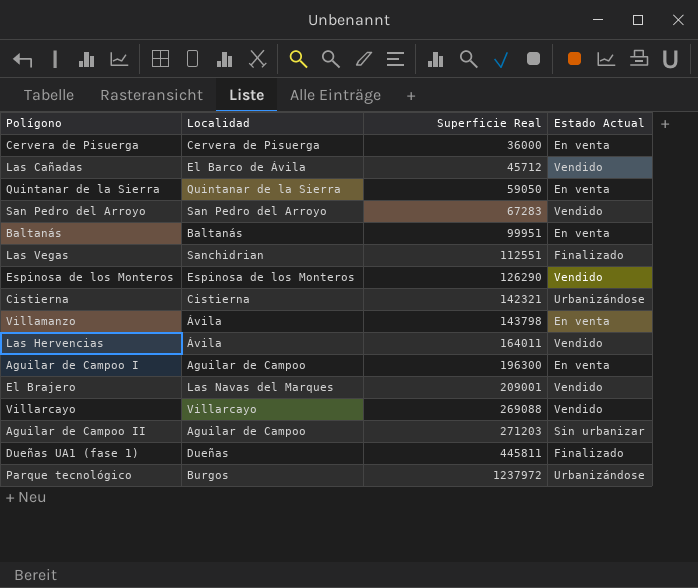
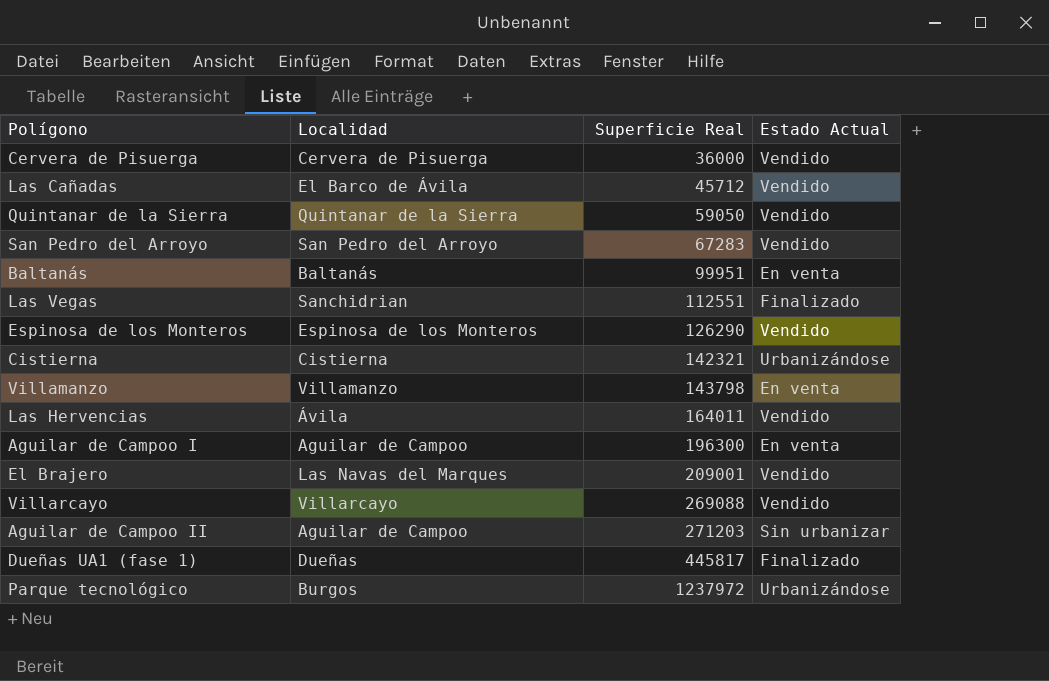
Cervera de Pisuerga | Estado Actual: En venta -> Vendido
Quintanar de la Sierra | Estado Actual: En venta -> Vendido
Villamanzo | Localidad: Ávila -> Villamanzo
Dueñas UA1 (fase 1) | Superficie Real: 445811 -> 445817

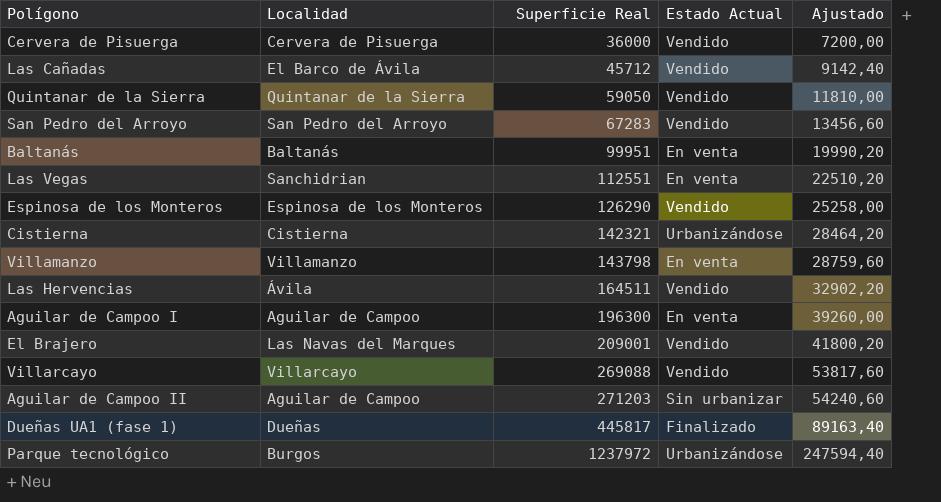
column Ajustado | formula: none -> [Superficie Real] * 0,2
Las Vegas | Estado Actual: Finalizado -> En venta
Las Hervencias | Superficie Real: 164011 -> 164511

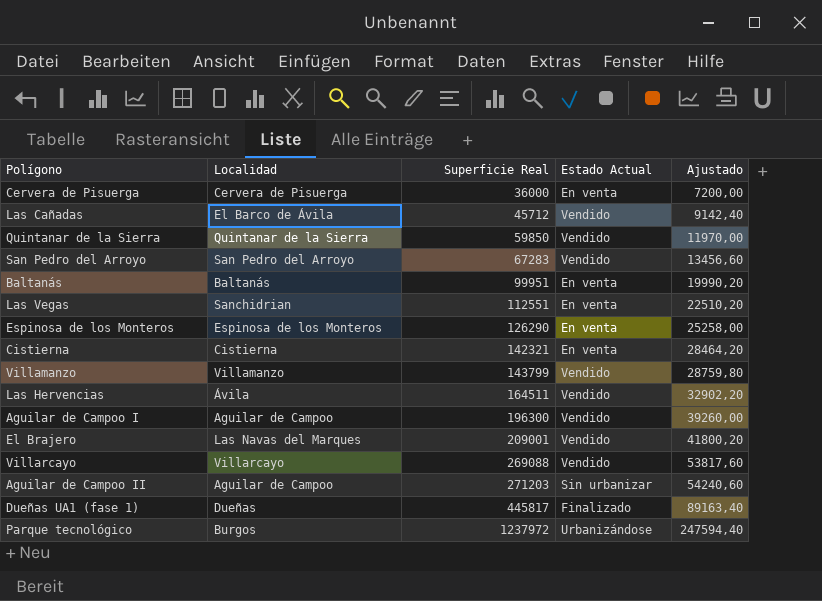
Cervera de Pisuerga | Estado Actual: Vendido -> En venta
Quintanar de la Sierra | Superficie Real: 59050 -> 59850
Quintanar de la Sierra | Ajustado: 11810,00 -> 11970,00
Espinosa de los Monteros | Estado Actual: Vendido -> En venta
Cistierna | Estado Actual: Urbanizándose -> En venta
Villamanzo | Superficie Real: 143798 -> 143799
Villamanzo | Estado Actual: En venta -> Vendido
Villamanzo | Ajustado: 28759,60 -> 28759,80
Aguilar de Campoo I | Estado Actual: En venta -> Vendido

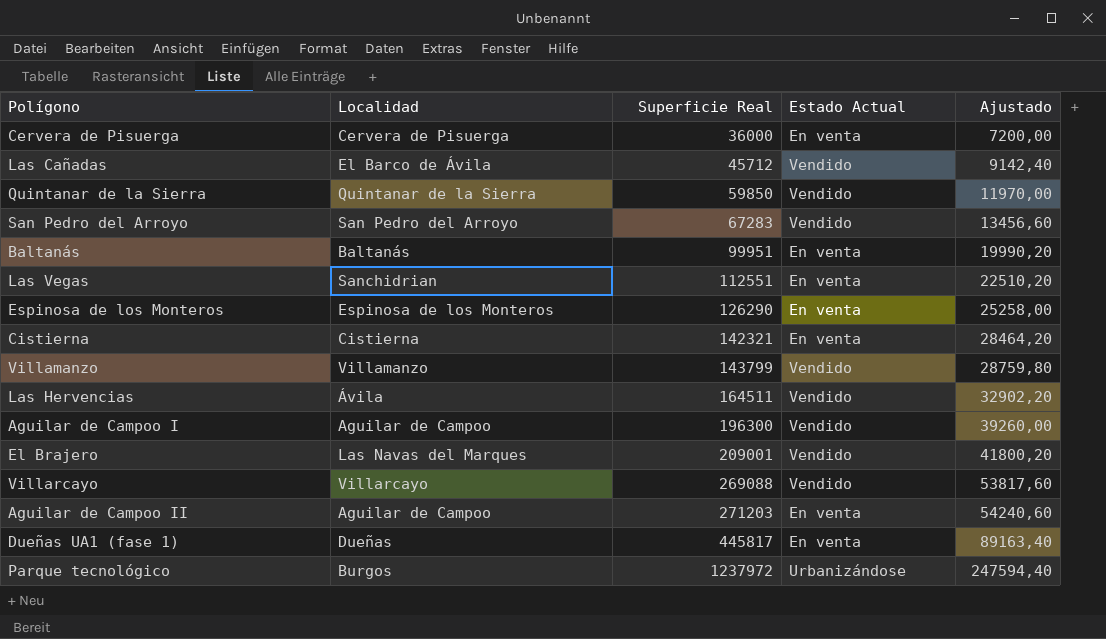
Aguilar de Campoo II | Estado Actual: Sin urbanizar -> En venta
Dueñas UA1 (fase 1) | Estado Actual: Finalizado -> En venta

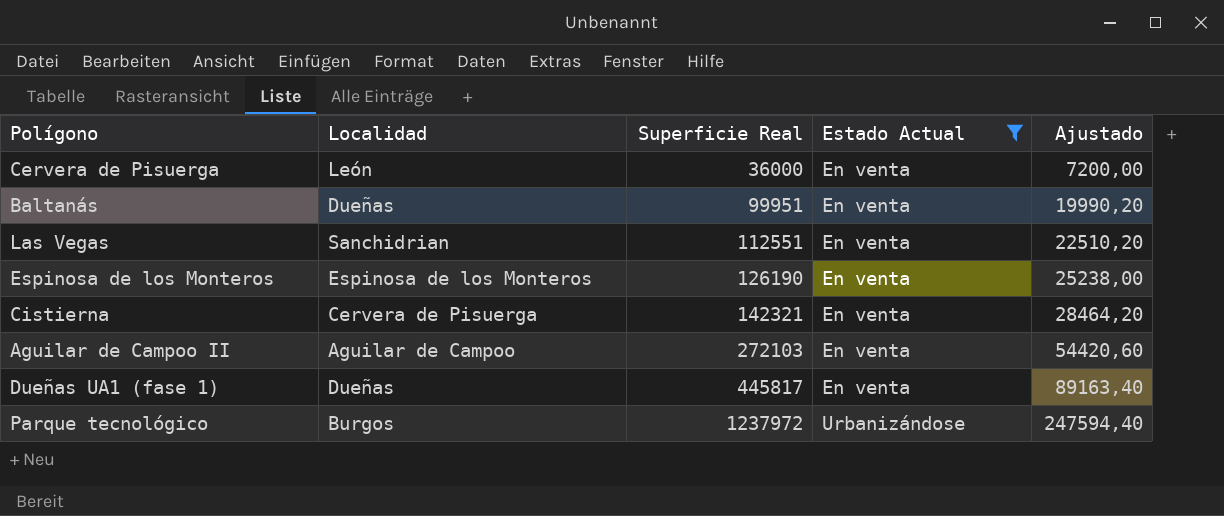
filter: none -> Estado Actual != Vendido
Cervera de Pisuerga | Localidad: Cervera de Pisuerga -> León
Baltanás | Localidad: Baltanás -> Dueñas
Espinosa de los Monteros | Superficie Real: 126290 -> 126190
Espinosa de los Monteros | Ajustado: 25258,00 -> 25238,00
Cistierna | Localidad: Cistierna -> Cervera de Pisuerga
Aguilar de Campoo II | Superficie Real: 271203 -> 272103
Aguilar de Campoo II | Ajustado: 54240,60 -> 54420,60

